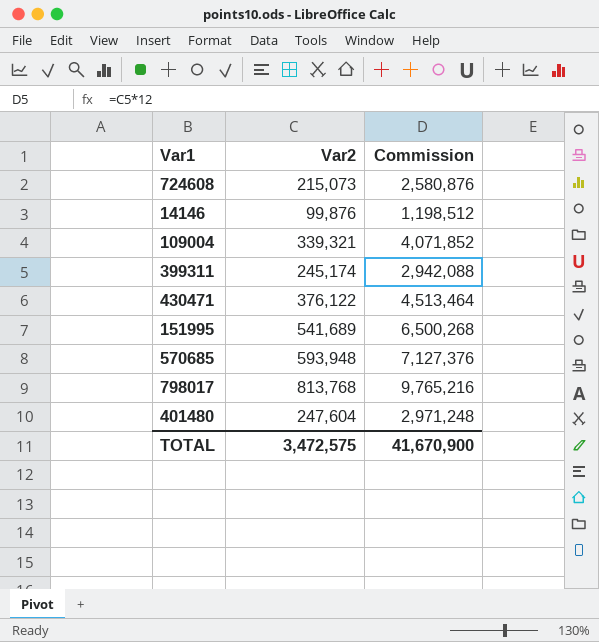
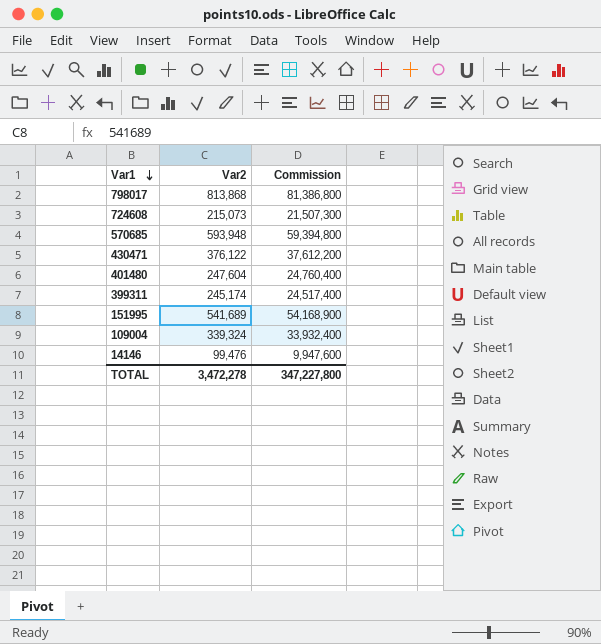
row order: none -> Var1 descending
column Commission | formula: [Var2] * 12 -> [Var2] * 100
798017 | Var2: 813,768 -> 813,868
109004 | Var2: 339,321 -> 339,324
14146 | Var2: 99,876 -> 99,476
TOTAL | Var2: 3,472,575 -> 3,472,278
TOTAL | Commission: 41,670,900 -> 347,227,800

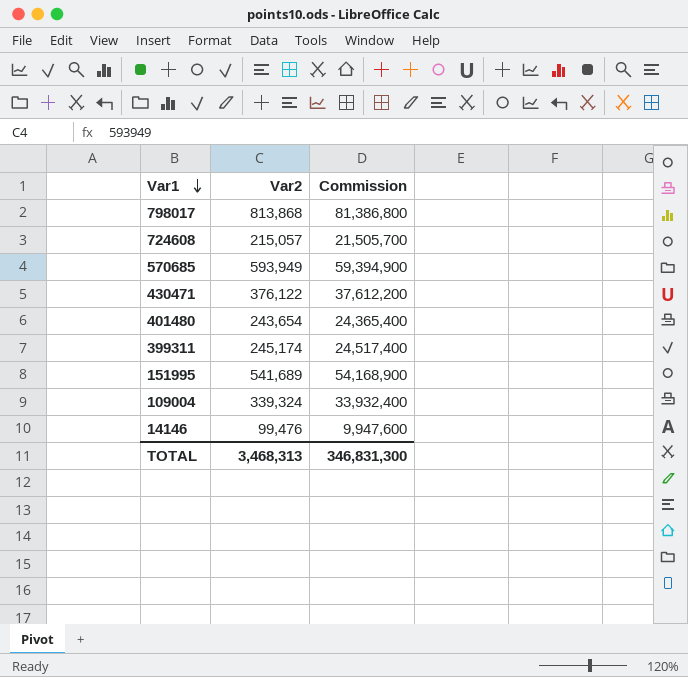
724608 | Var2: 215,073 -> 215,057
724608 | Commission: 21,507,300 -> 21,505,700
570685 | Var2: 593,948 -> 593,949
570685 | Commission: 59,394,800 -> 59,394,900
401480 | Var2: 247,604 -> 243,654
401480 | Commission: 24,760,400 -> 24,365,400
TOTAL | Var2: 3,472,278 -> 3,468,313
TOTAL | Commission: 347,227,800 -> 346,831,300

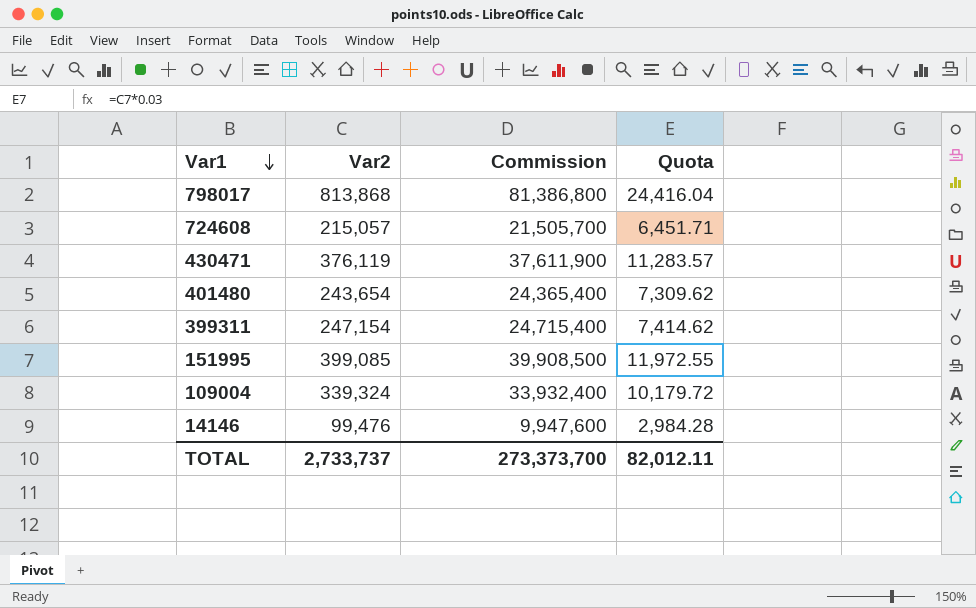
column Quota | formula: none -> [Var2] * 0.03
row 570685: 593,949 | 59,394,900 -> none
430471 | Var2: 376,122 -> 376,119
430471 | Commission: 37,612,200 -> 37,611,900
399311 | Var2: 245,174 -> 247,154
399311 | Commission: 24,517,400 -> 24,715,400
151995 | Var2: 541,689 -> 399,085
151995 | Commission: 54,168,900 -> 39,908,500
TOTAL | Var2: 3,468,313 -> 2,733,737
TOTAL | Commission: 346,831,300 -> 273,373,700

